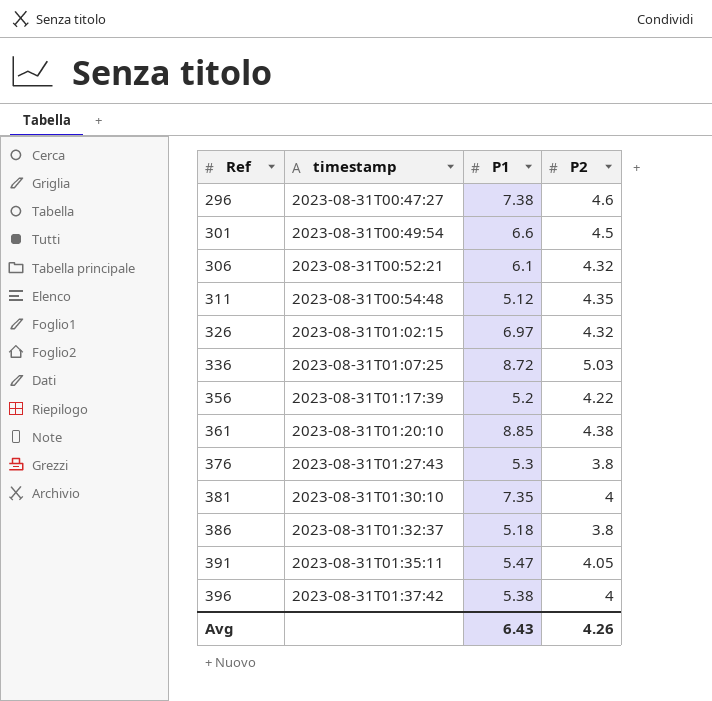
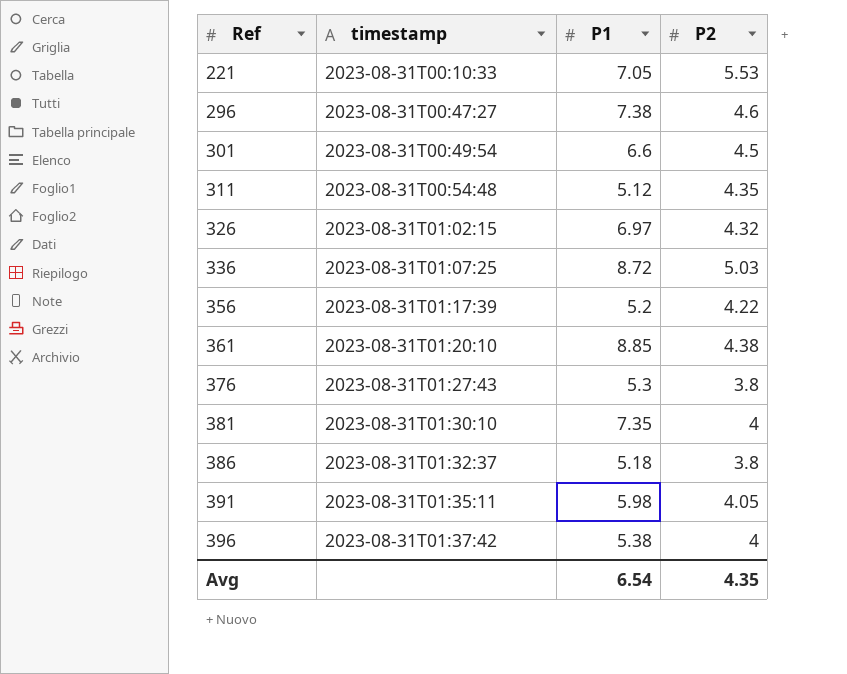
row 306: 2023-08-31T00:52:21 | 6.1 | 4.32 -> none
row 221: none -> 2023-08-31T00:10:33 | 7.05 | 5.53
391 | P1: 5.47 -> 5.98
Avg | P1: 6.43 -> 6.54
Avg | P2: 4.26 -> 4.35

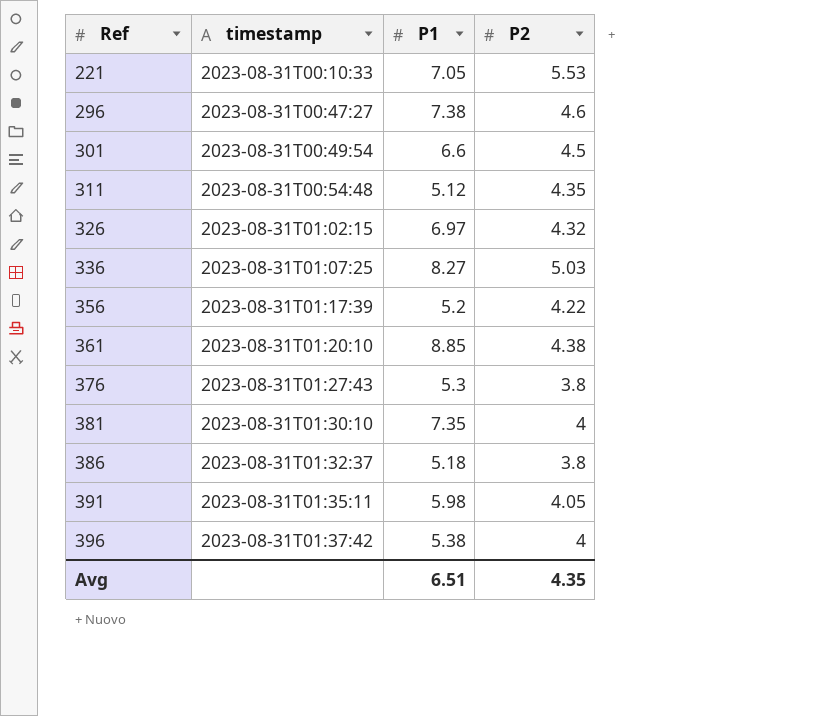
336 | P1: 8.72 -> 8.27
Avg | P1: 6.54 -> 6.51

